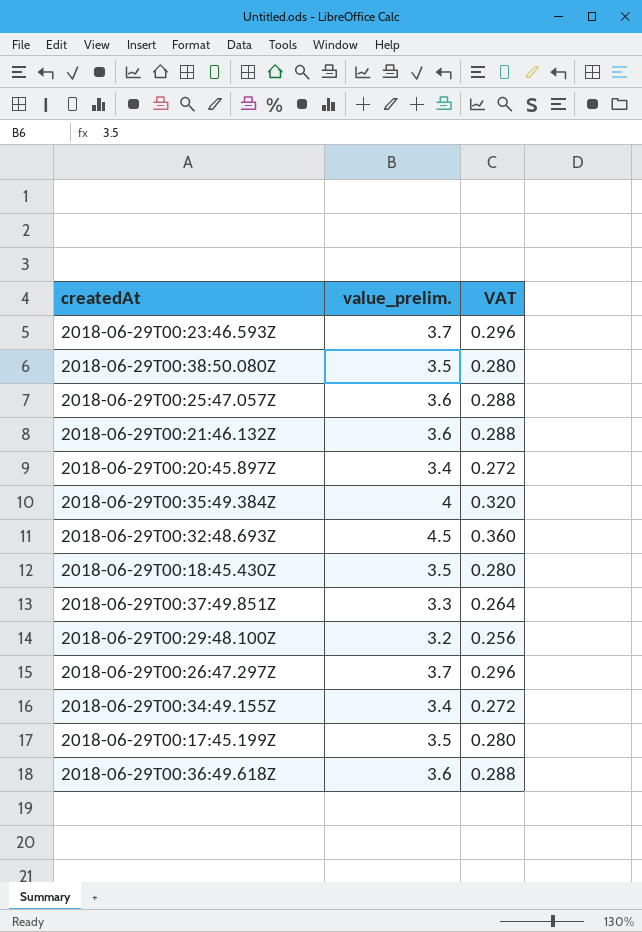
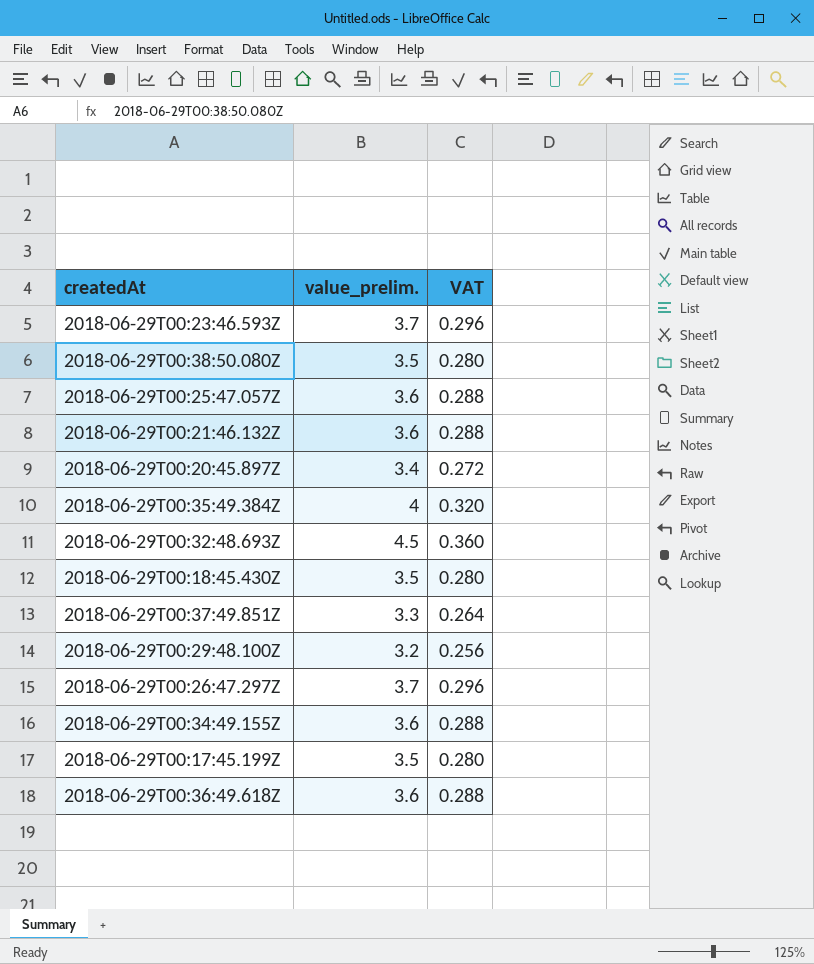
2018-06-29T00:34:49.155Z | value_prelim.: 3.4 -> 3.6
2018-06-29T00:34:49.155Z | VAT: 0.272 -> 0.288

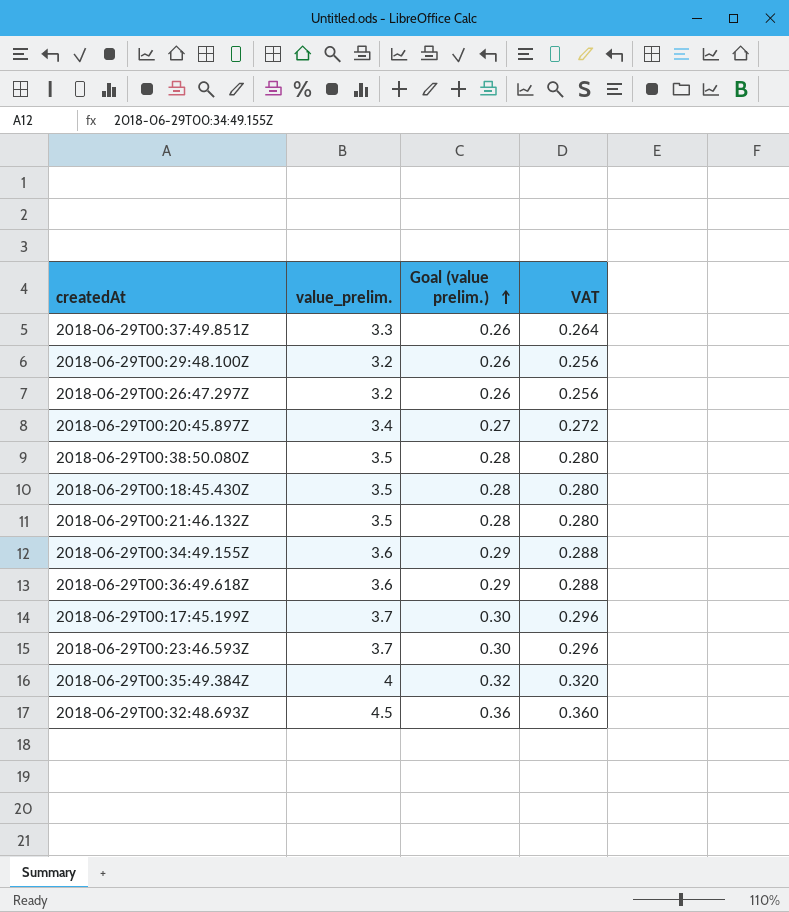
row order: none -> Goal (value prelim.) ascending
column Goal (value prelim.) | formula: none -> [value_prelim.] * 0.08
row 2018-06-29T00:25:47.057Z: 3.6 | 0.288 -> none
2018-06-29T00:26:47.297Z | value_prelim.: 3.7 -> 3.2
2018-06-29T00:26:47.297Z | VAT: 0.296 -> 0.256
2018-06-29T00:21:46.132Z | value_prelim.: 3.6 -> 3.5
2018-06-29T00:21:46.132Z | VAT: 0.288 -> 0.280
2018-06-29T00:17:45.199Z | value_prelim.: 3.5 -> 3.7
2018-06-29T00:17:45.199Z | VAT: 0.280 -> 0.296

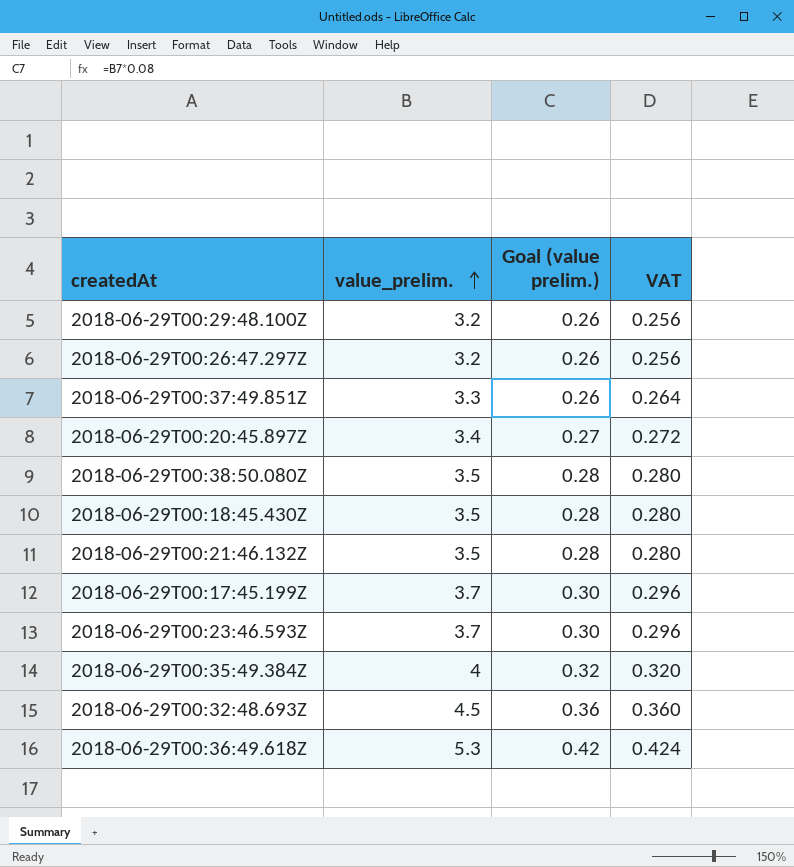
row order: Goal (value prelim.) ascending -> value_prelim. ascending
row 2018-06-29T00:34:49.155Z: 3.6 | 0.29 | 0.288 -> none
2018-06-29T00:36:49.618Z | value_prelim.: 3.6 -> 5.3
2018-06-29T00:36:49.618Z | Goal (value prelim.): 0.29 -> 0.42
2018-06-29T00:36:49.618Z | VAT: 0.288 -> 0.424

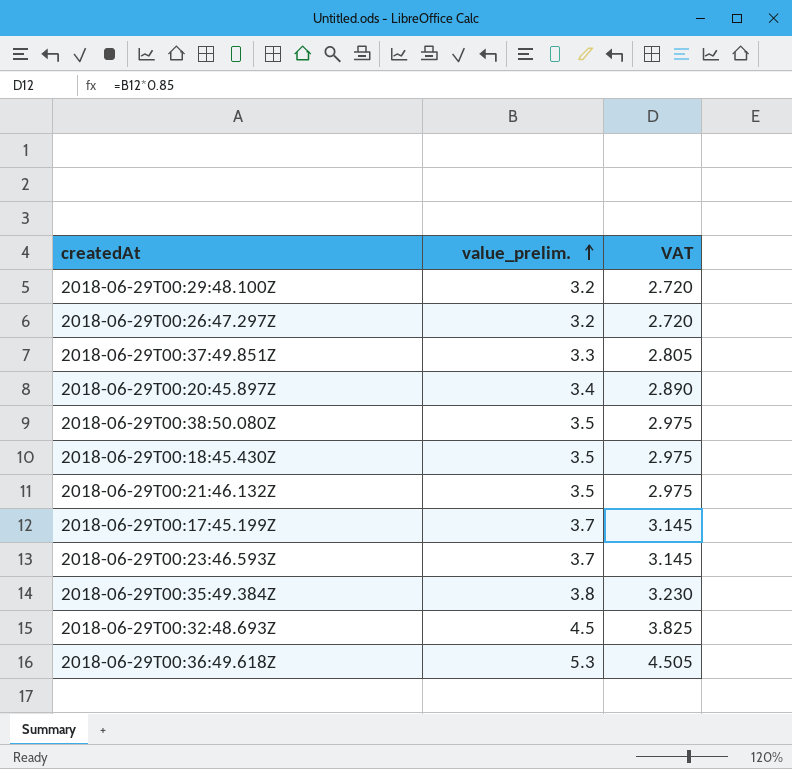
column Goal (value prelim.) | formula: [value_prelim.] * 0.08 -> none
column VAT | formula: [value_prelim.] * 0.08 -> [value_prelim.] * 0.85
2018-06-29T00:35:49.384Z | value_prelim.: 4 -> 3.8

